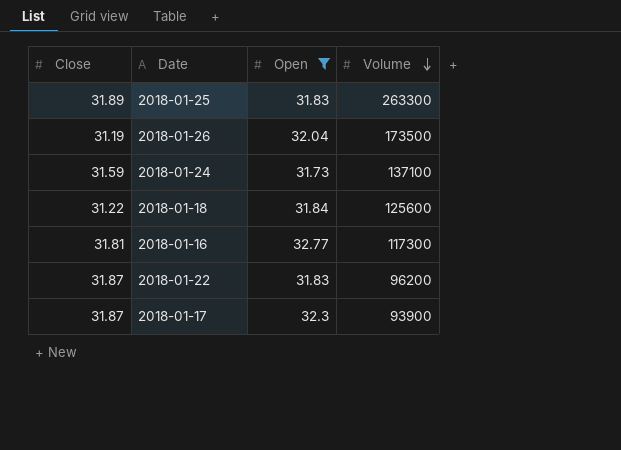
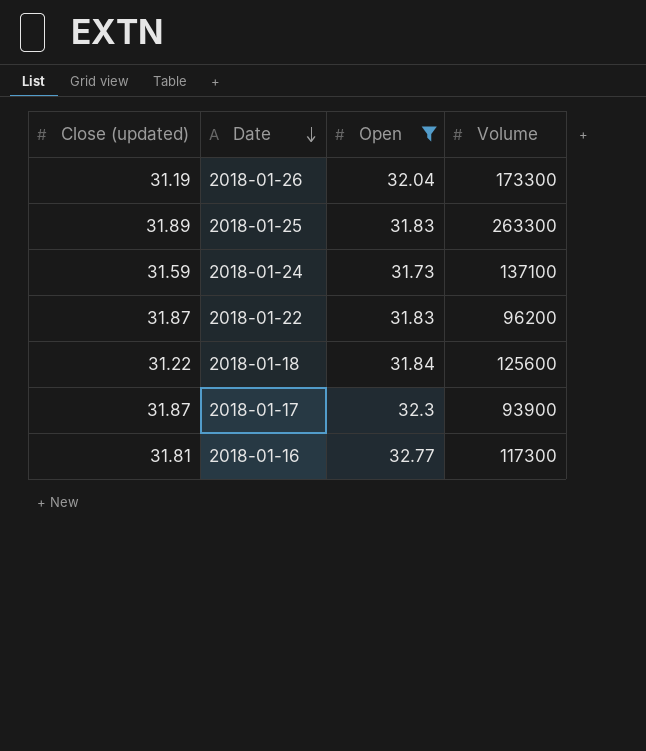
row order: Volume descending -> Date descending
column name: Close -> Close (updated)
2018-01-26 | Volume: 173500 -> 173300

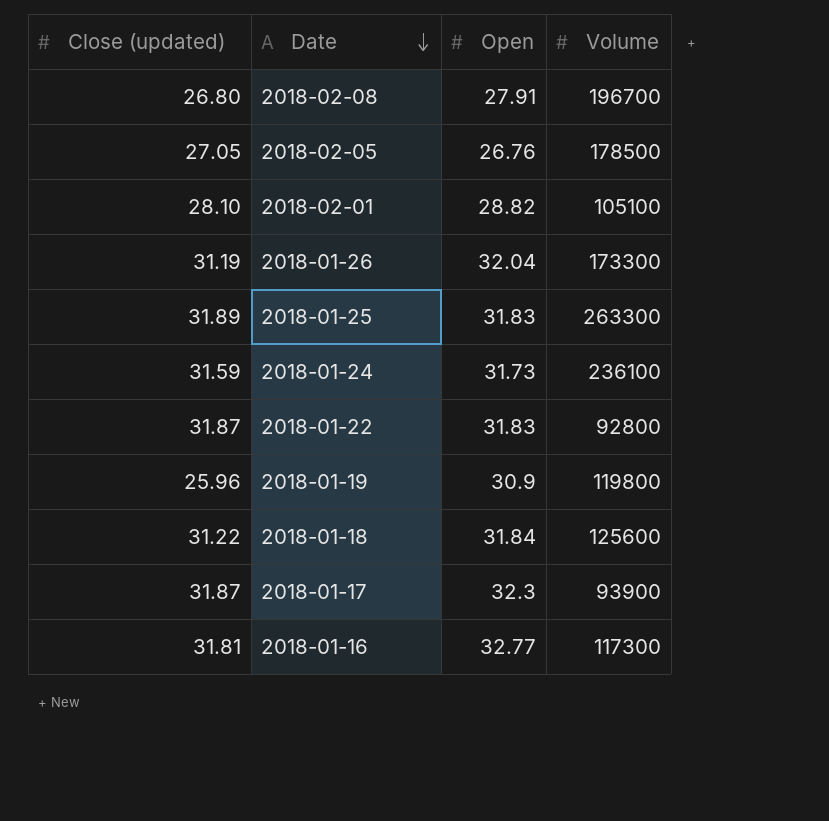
filter: Open >= 31.73 -> none
2018-01-24 | Volume: 137100 -> 236100
2018-01-22 | Volume: 96200 -> 92800

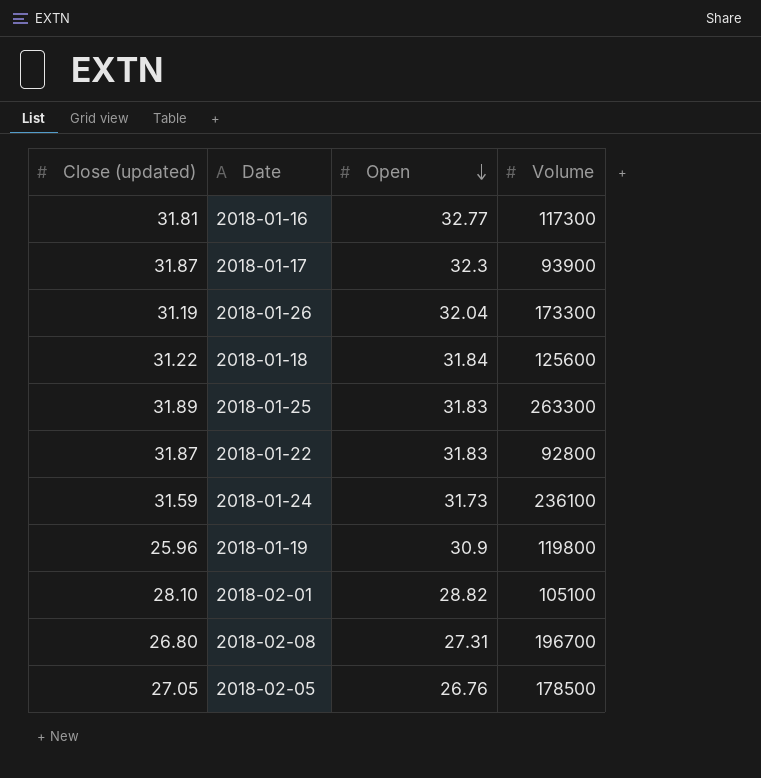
row order: Date descending -> Open descending
2018-02-08 | Open: 27.91 -> 27.31

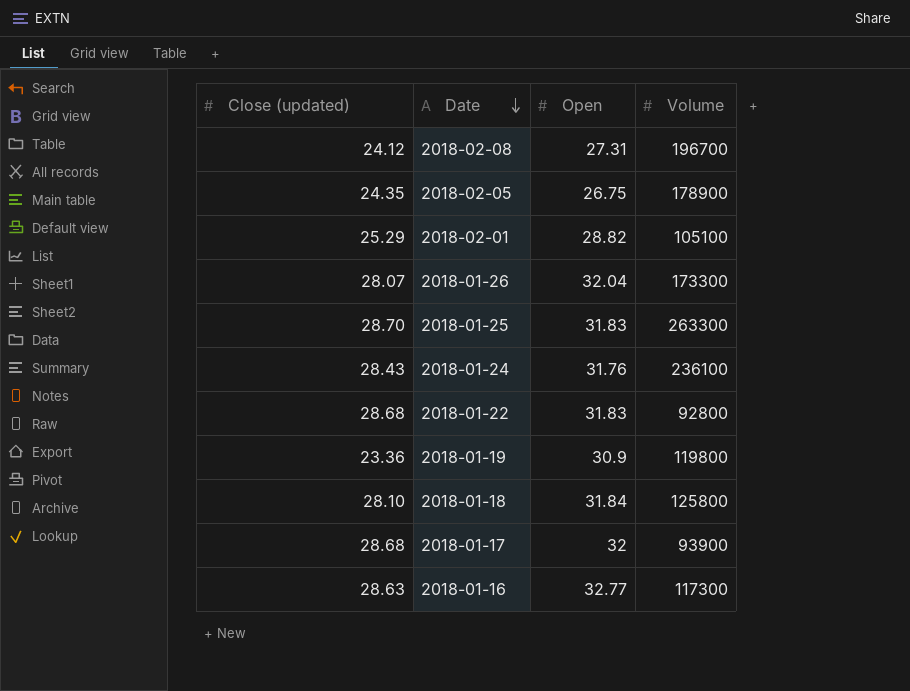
row order: Open descending -> Date descending
2018-02-08 | Close (updated): 26.80 -> 24.12
2018-02-05 | Close (updated): 27.05 -> 24.35
2018-02-05 | Open: 26.76 -> 26.75
2018-02-05 | Volume: 178500 -> 178900
2018-02-01 | Close (updated): 28.10 -> 25.29
2018-01-26 | Close (updated): 31.19 -> 28.07
2018-01-25 | Close (updated): 31.89 -> 28.70
2018-01-24 | Close (updated): 31.59 -> 28.43
2018-01-24 | Open: 31.73 -> 31.76
2018-01-22 | Close (updated): 31.87 -> 28.68
2018-01-19 | Close (updated): 25.96 -> 23.36
2018-01-18 | Close (updated): 31.22 -> 28.10
2018-01-18 | Volume: 125600 -> 125800
2018-01-17 | Close (updated): 31.87 -> 28.68
2018-01-17 | Open: 32.3 -> 32
2018-01-16 | Close (updated): 31.81 -> 28.63

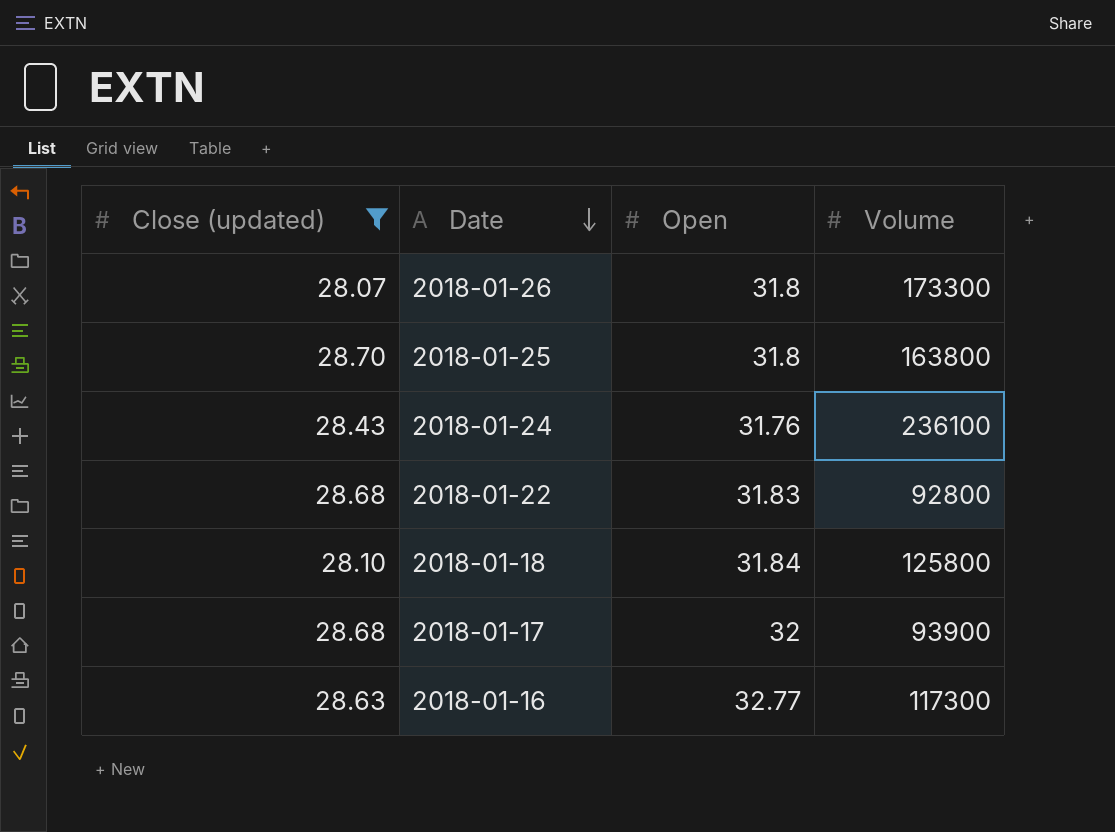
filter: none -> Close (updated) >= 28.07
2018-01-26 | Open: 32.04 -> 31.8
2018-01-25 | Open: 31.83 -> 31.8
2018-01-25 | Volume: 263300 -> 163800

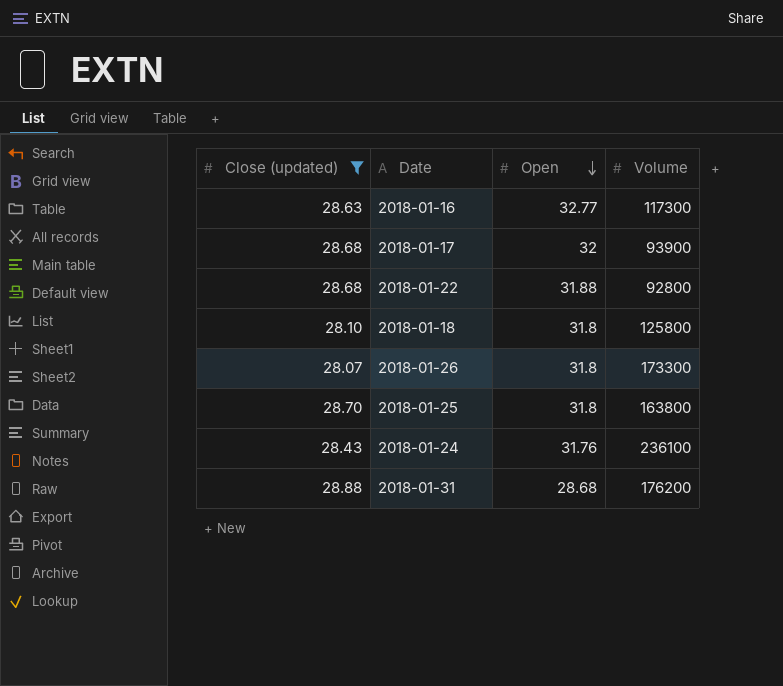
row order: Date descending -> Open descending
2018-01-22 | Open: 31.83 -> 31.88
2018-01-18 | Open: 31.84 -> 31.8
row 2018-01-31: none -> 28.88 | 28.68 | 176200

